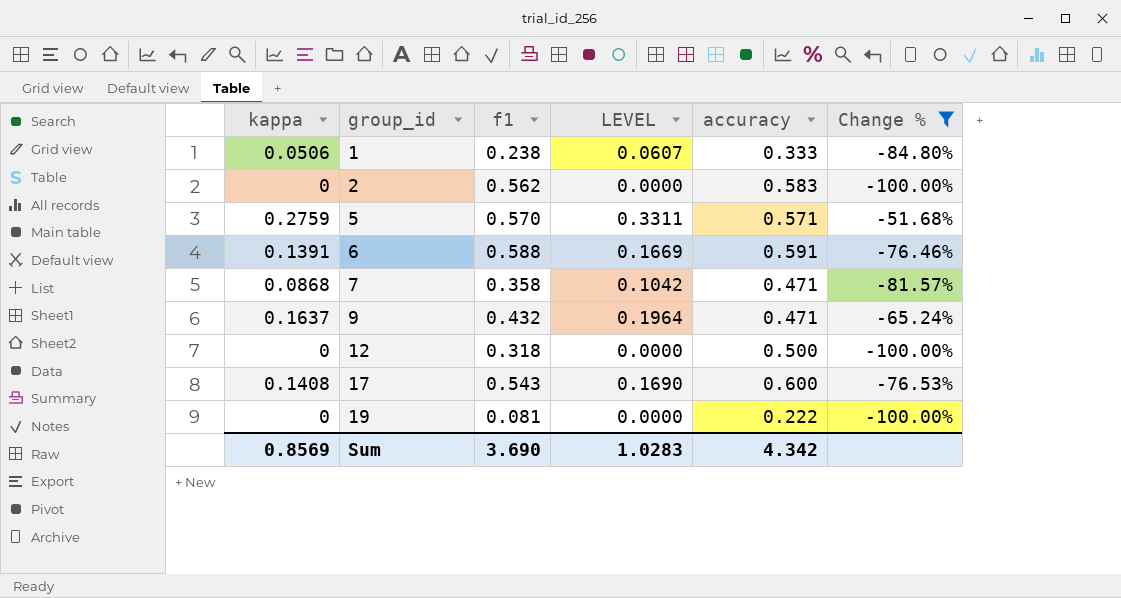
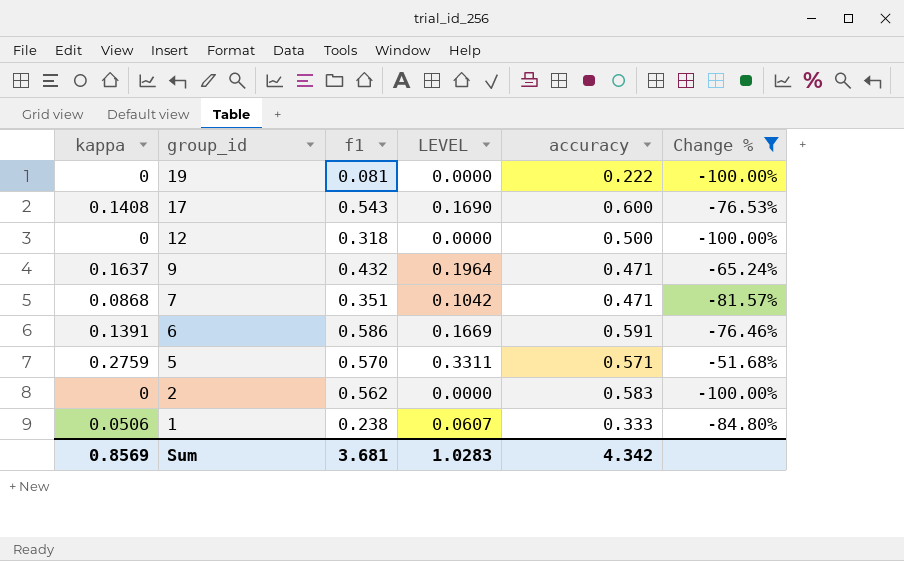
row order: group_id ascending -> group_id descending
7 | f1: 0.358 -> 0.351
6 | f1: 0.588 -> 0.586
Sum | f1: 3.690 -> 3.681

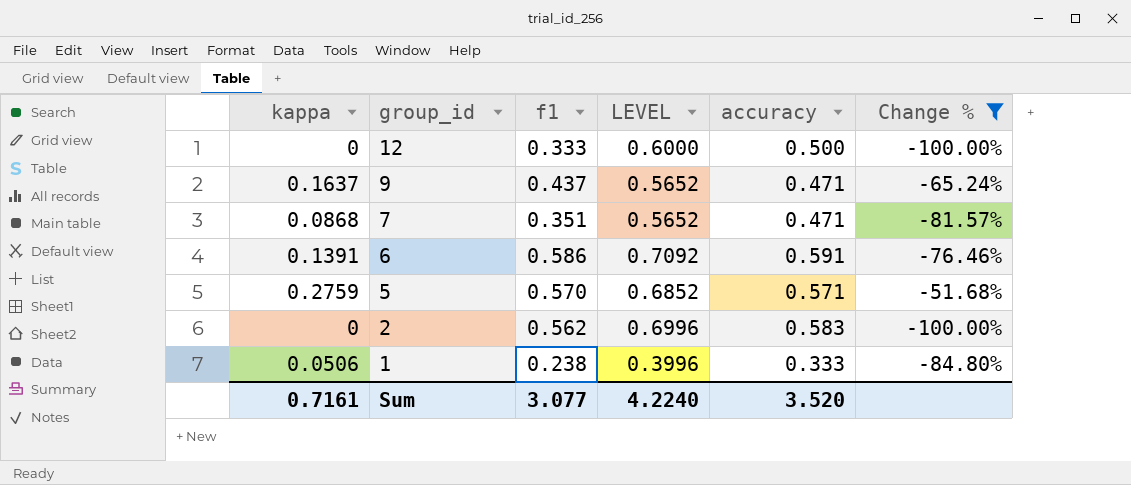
column LEVEL | formula: [kappa] * 1.2 -> [accuracy] * 1.2
row 19: 0 | 0.081 | 0.0000 | 0.222 | -100.00% -> none
row 17: 0.1408 | 0.543 | 0.1690 | 0.600 | -76.53% -> none
12 | f1: 0.318 -> 0.333
9 | f1: 0.432 -> 0.437
Sum | kappa: 0.8569 -> 0.7161
Sum | f1: 3.681 -> 3.077
Sum | LEVEL: 1.0283 -> 4.2240
Sum | accuracy: 4.342 -> 3.520

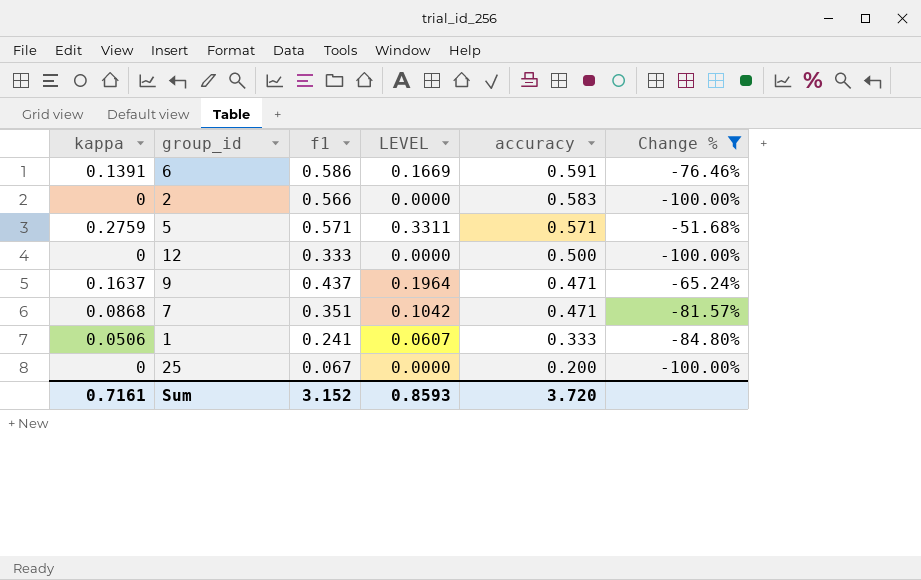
row order: group_id descending -> accuracy descending
column LEVEL | formula: [accuracy] * 1.2 -> [kappa] * 1.2
2 | f1: 0.562 -> 0.566
5 | f1: 0.570 -> 0.571
1 | f1: 0.238 -> 0.241
row 25: none -> 0 | 0.067 | 0.0000 | 0.200 | -100.00%
Sum | f1: 3.077 -> 3.152
Sum | LEVEL: 4.2240 -> 0.8593
Sum | accuracy: 3.520 -> 3.720

